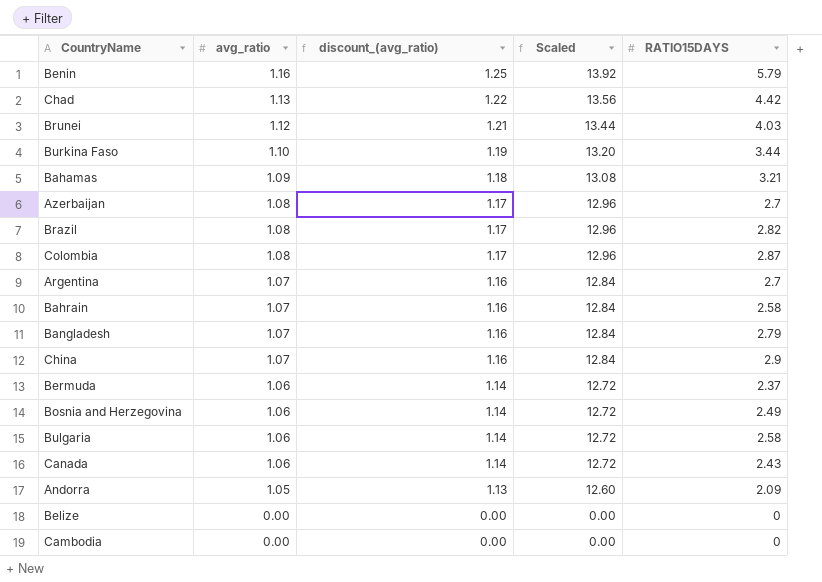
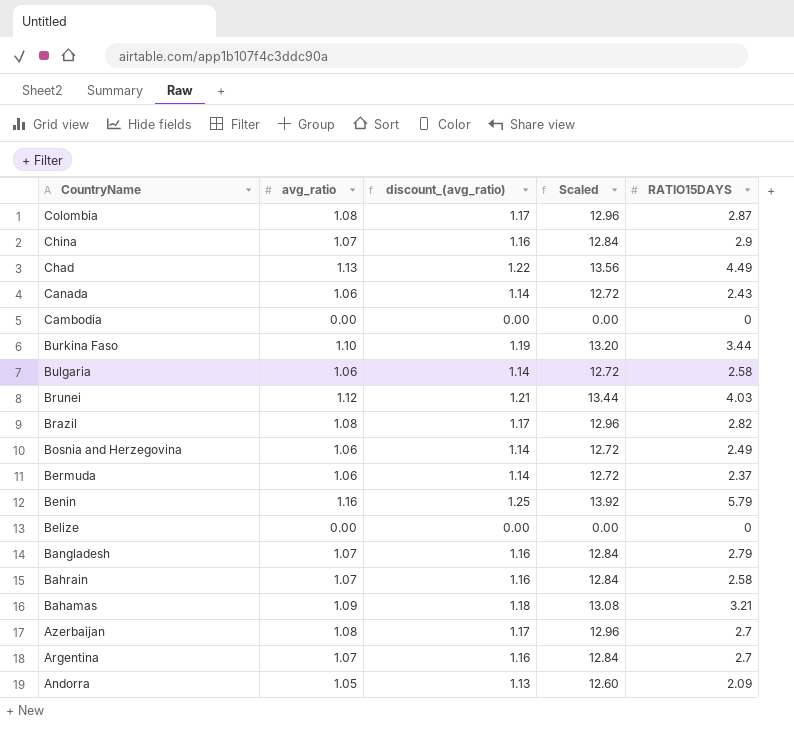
row order: avg_ratio descending -> CountryName descending
Chad | RATIO15DAYS: 4.42 -> 4.49

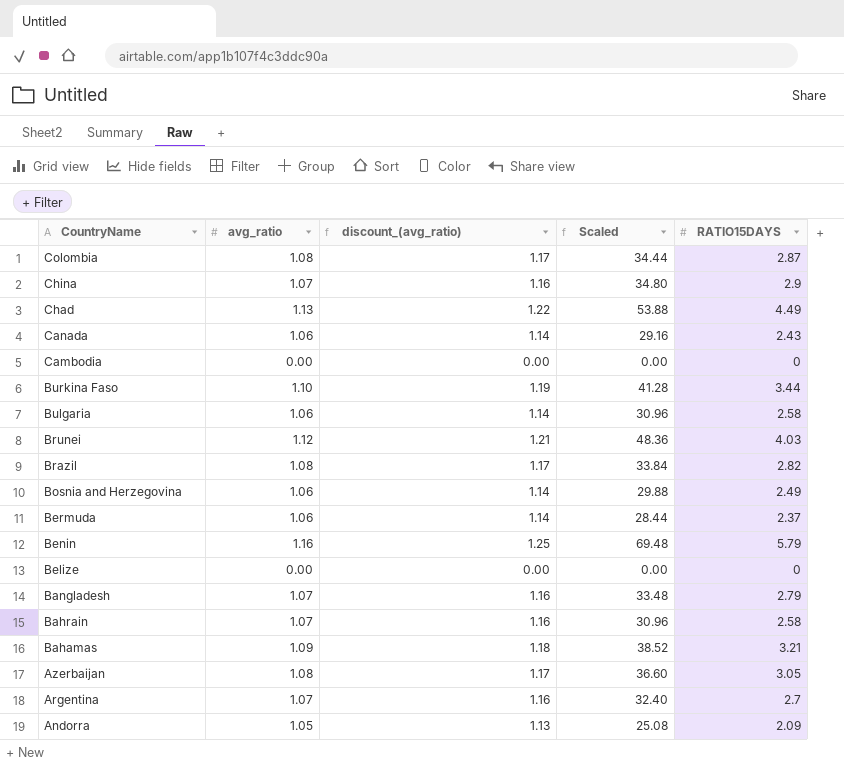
column Scaled | formula: [avg_ratio] * 12 -> [RATIO15DAYS] * 12
Azerbaijan | RATIO15DAYS: 2.7 -> 3.05

